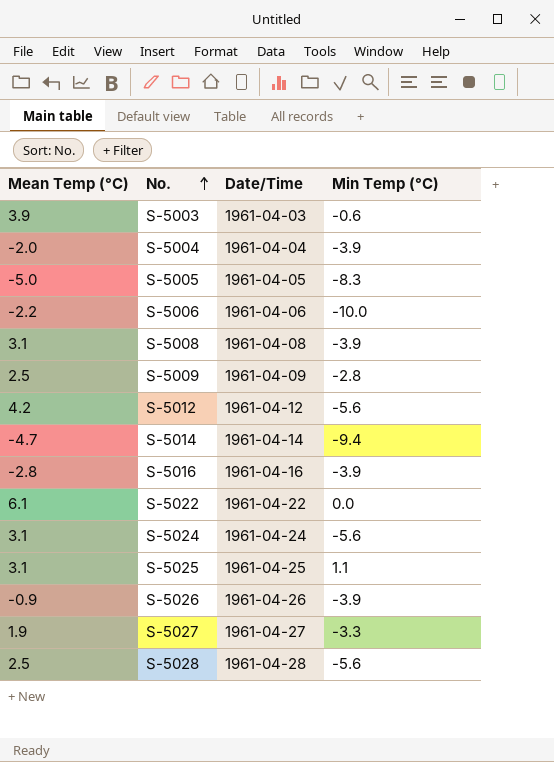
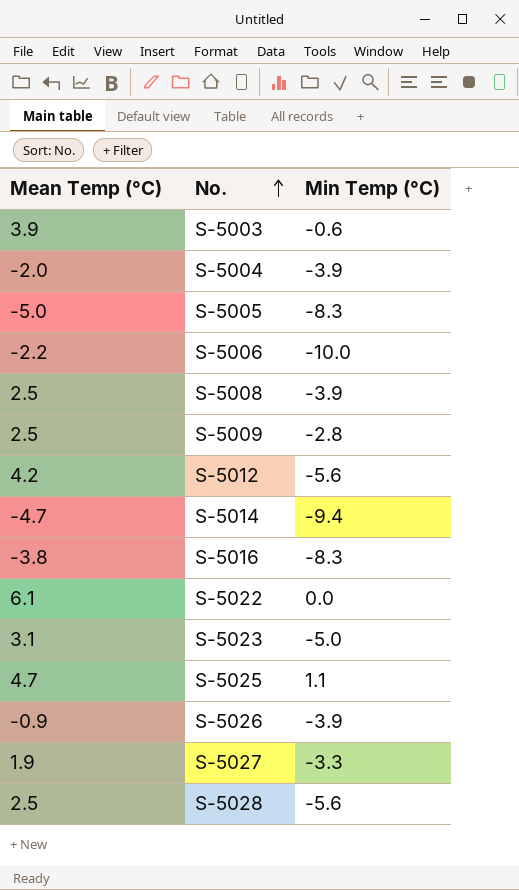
column Date/Time | position: 3 -> none
row S-5024: 3.1 | 1961-04-24 | -5.6 -> none
S-5008 | Mean Temp (°C): 3.1 -> 2.5
S-5016 | Mean Temp (°C): -2.8 -> -3.8
S-5016 | Min Temp (°C): -3.9 -> -8.3
row S-5023: none -> 3.1 | -5.0
S-5025 | Mean Temp (°C): 3.1 -> 4.7

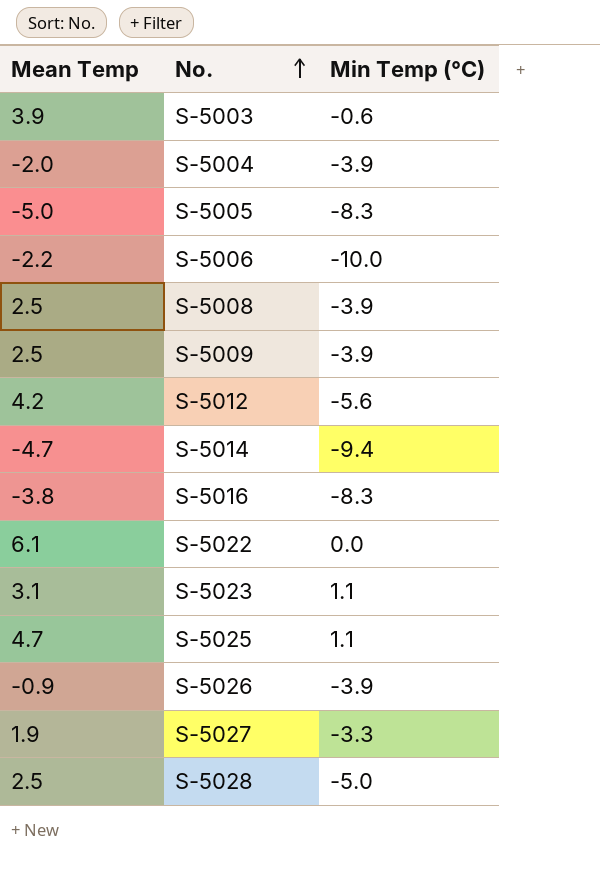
column name: Mean Temp (°C) -> Mean Temp
S-5009 | Min Temp (°C): -2.8 -> -3.9
S-5023 | Min Temp (°C): -5.0 -> 1.1
S-5028 | Min Temp (°C): -5.6 -> -5.0

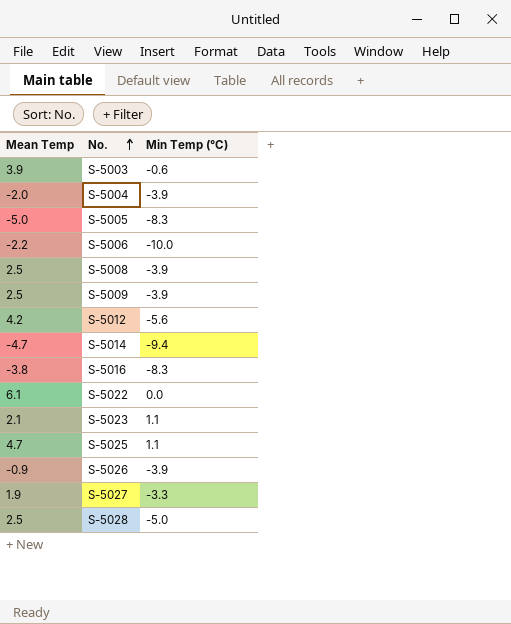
S-5023 | Mean Temp: 3.1 -> 2.1

